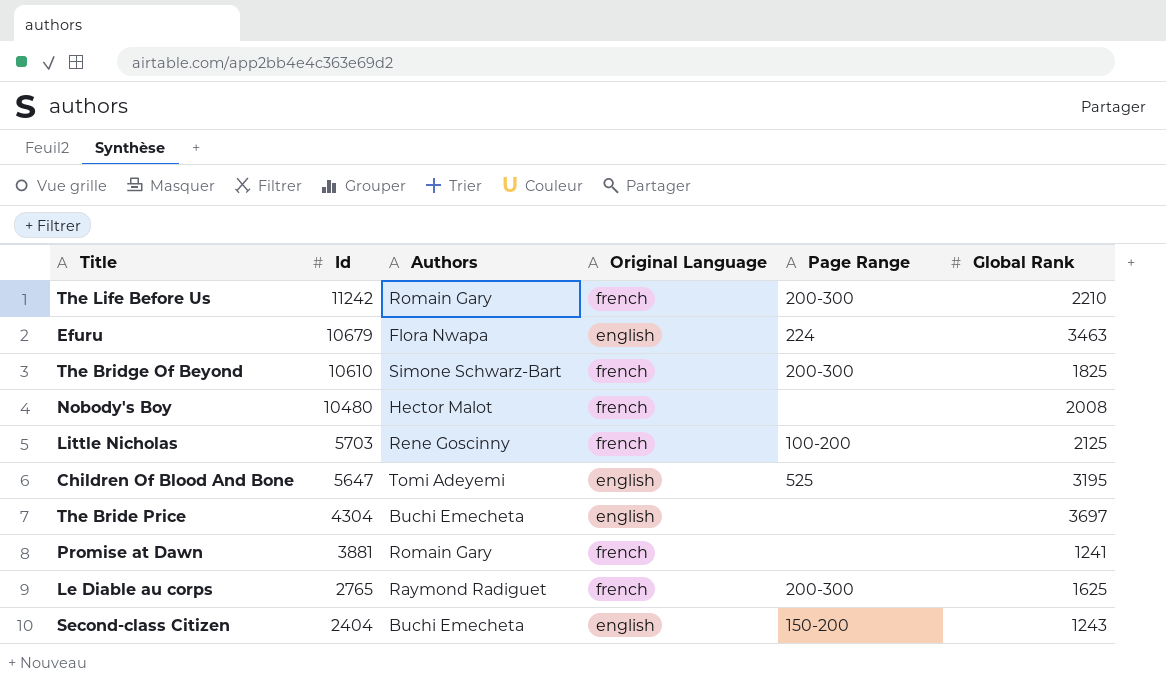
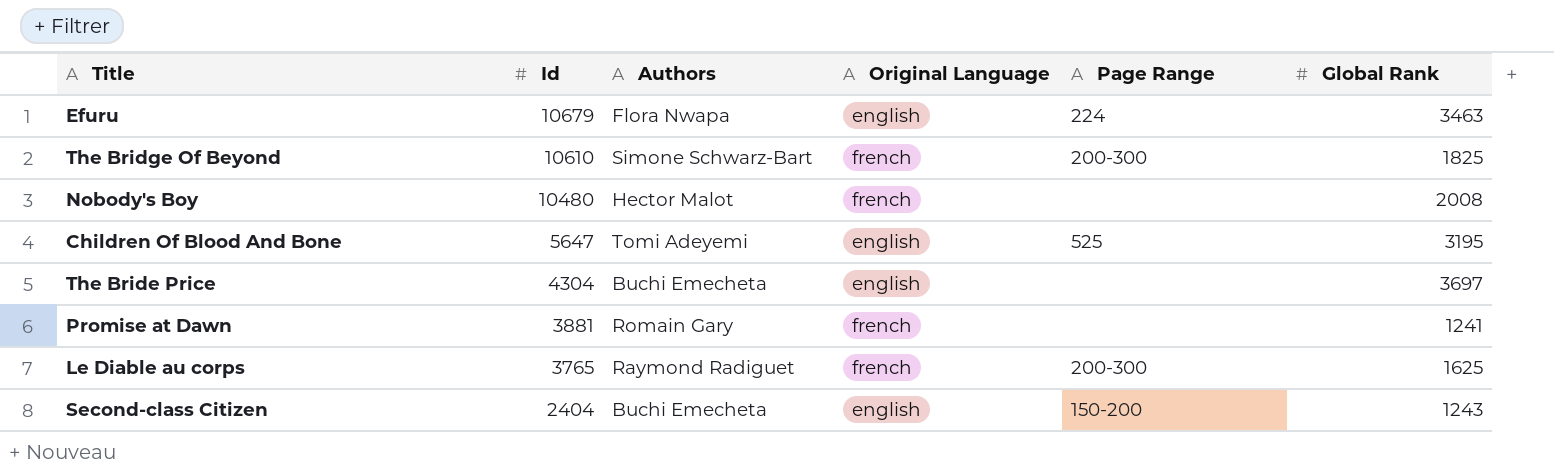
row The Life Before Us: 11242 | Romain Gary | french | 200-300 | 2210 -> none
row Little Nicholas: 5703 | Rene Goscinny | french | 100-200 | 2125 -> none
Le Diable au corps | Id: 2765 -> 3765

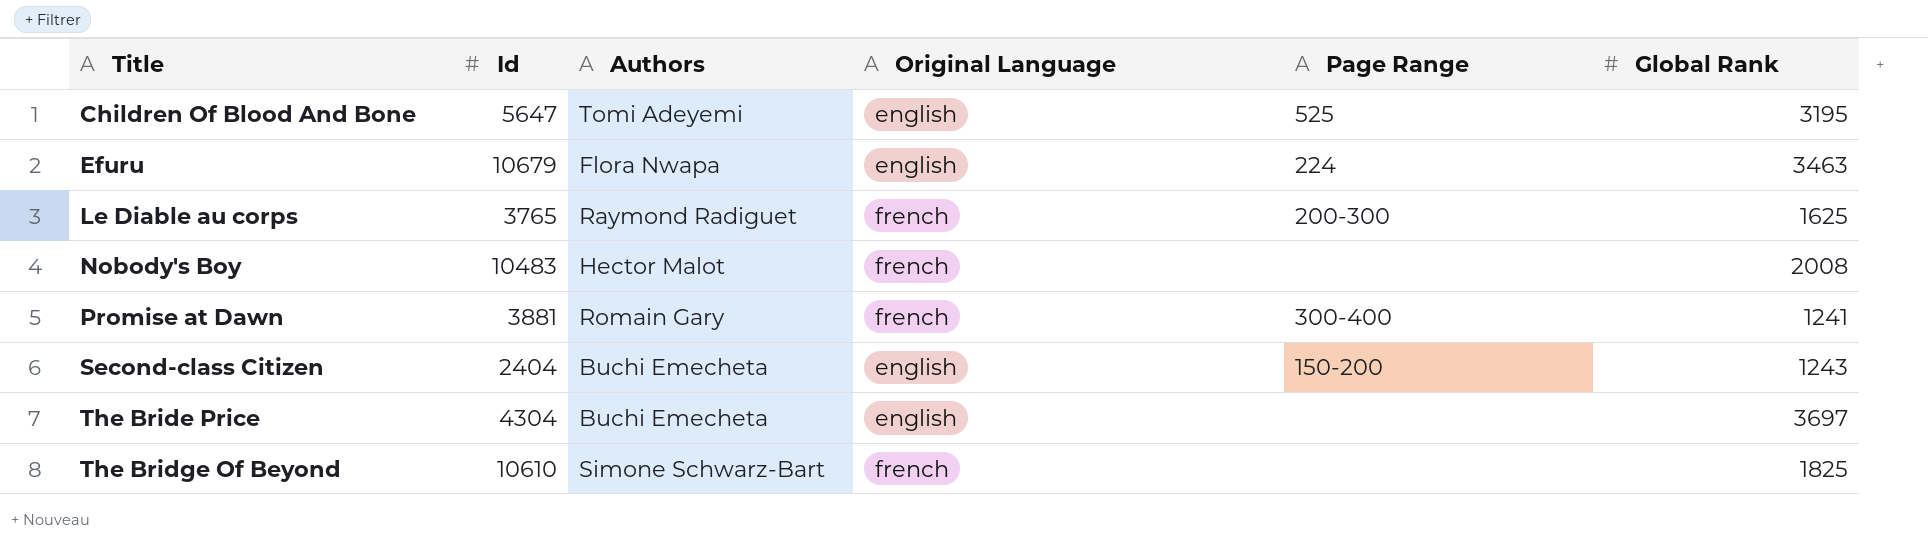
row order: Id descending -> Title ascending
Nobody's Boy | Id: 10480 -> 10483
Promise at Dawn | Page Range: none -> 300-400
The Bridge Of Beyond | Page Range: 200-300 -> none

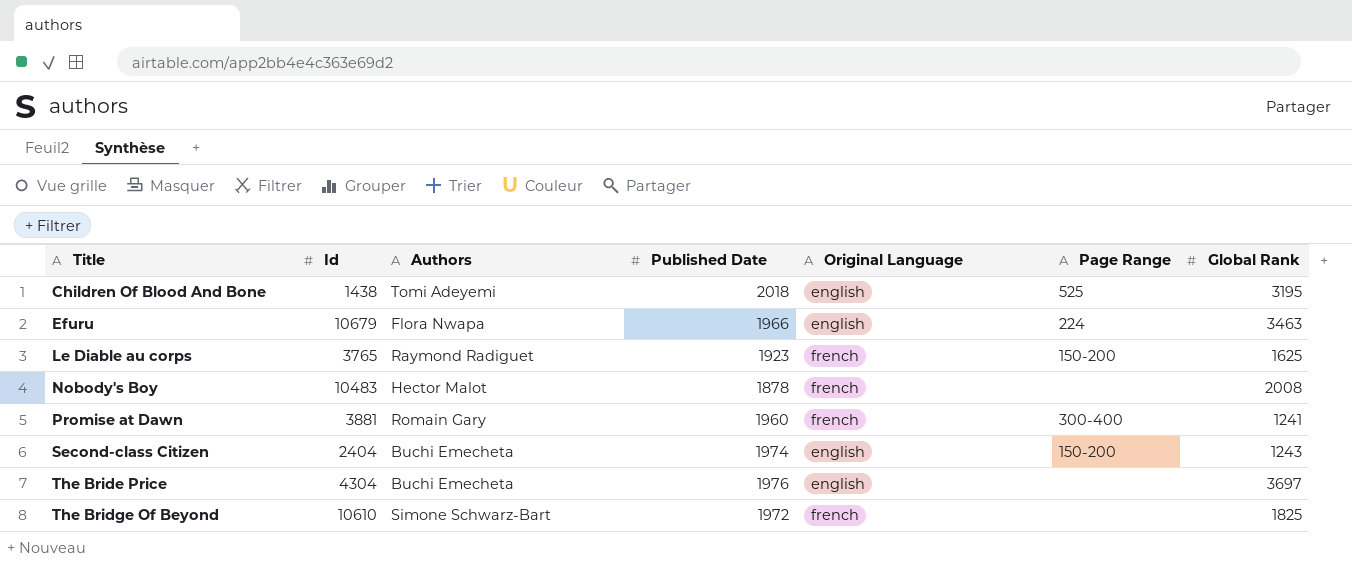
column Published Date | position: none -> 4
Children Of Blood And Bone | Id: 5647 -> 1438
Le Diable au corps | Page Range: 200-300 -> 150-200

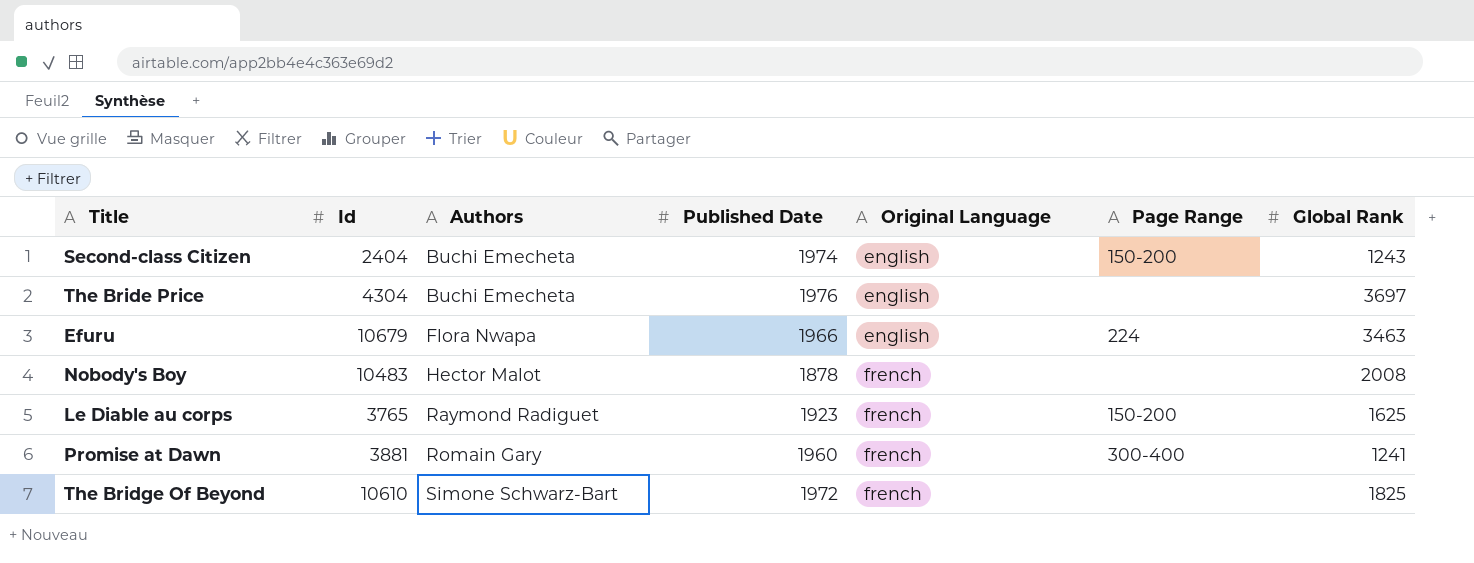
row order: Title ascending -> Authors ascending
row Children Of Blood And Bone: 1438 | Tomi Adeyemi | 2018 | english | 525 | 3195 -> none

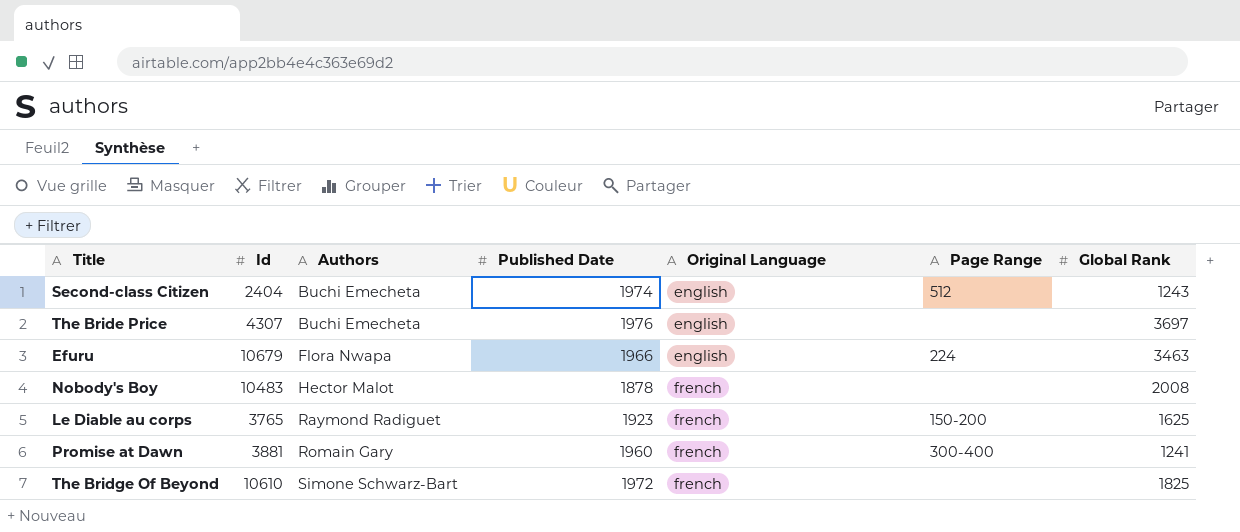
Second-class Citizen | Page Range: 150-200 -> 512
The Bride Price | Id: 4304 -> 4307

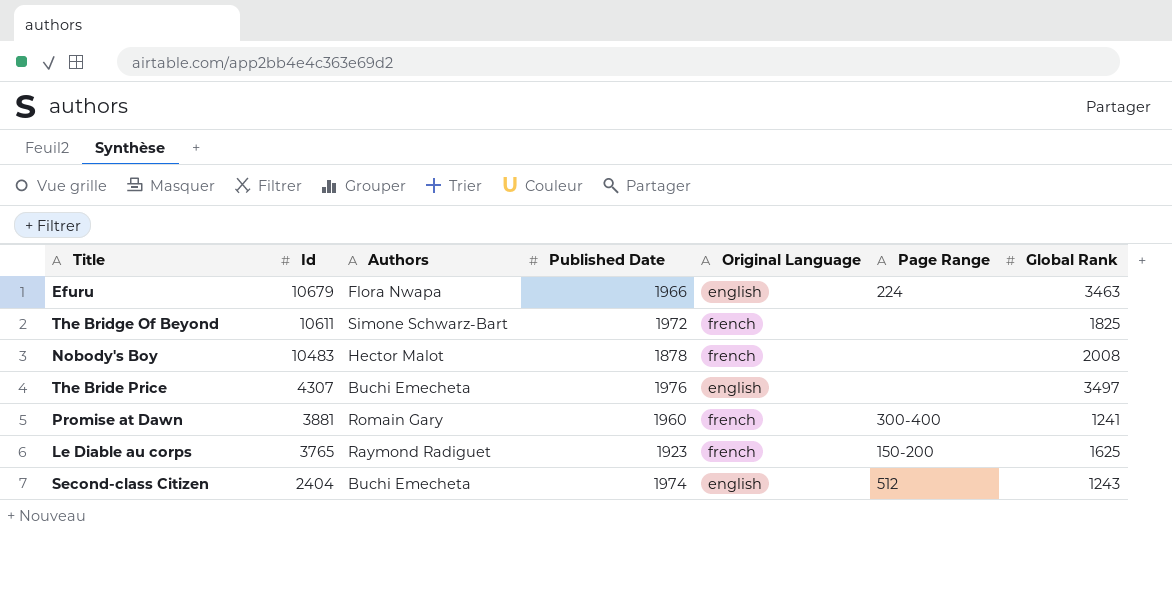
row order: Authors ascending -> Id descending
The Bridge Of Beyond | Id: 10610 -> 10611
The Bride Price | Global Rank: 3697 -> 3497

